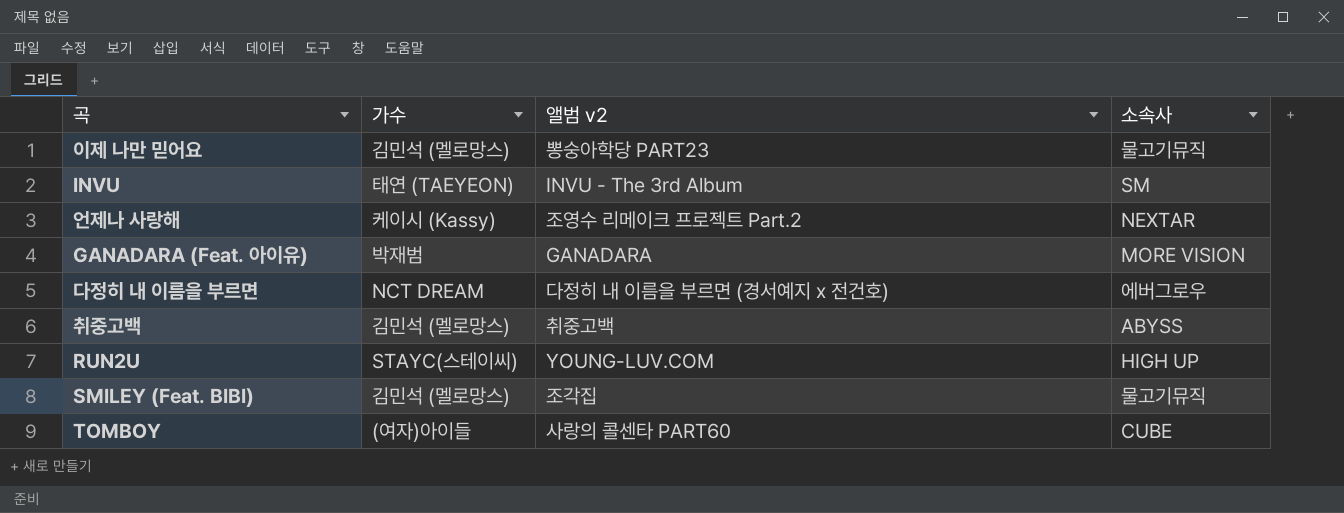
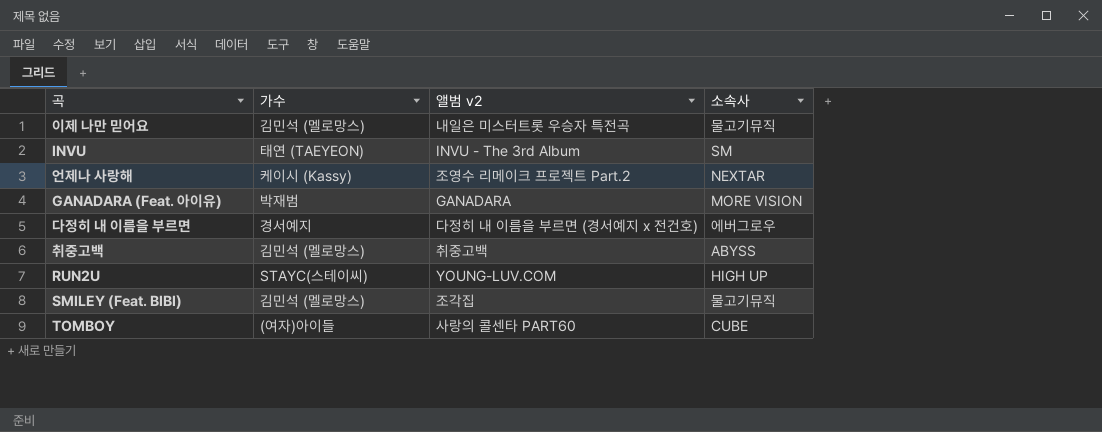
이제 나만 믿어요 | 앨범 v2: 뽕숭아학당 PART23 -> 내일은 미스터트롯 우승자 특전곡
다정히 내 이름을 부르면 | 가수: NCT DREAM -> 경서예지

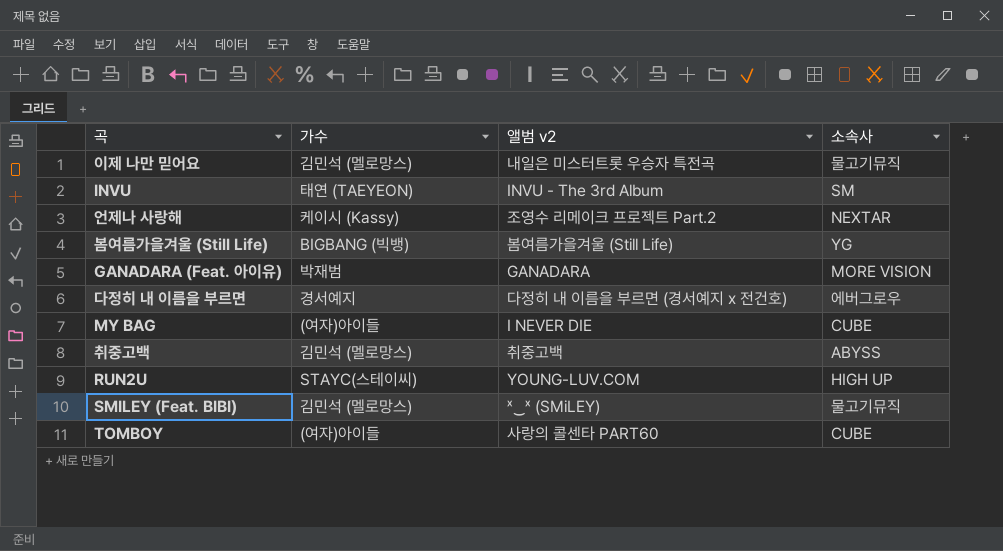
row 봄여름가을겨울 (Still Life): none -> BIGBANG (빅뱅) | 봄여름가을겨울 (Still Life) | YG
row MY BAG: none -> (여자)아이들 | I NEVER DIE | CUBE
SMILEY (Feat. BIBI) | 앨범 v2: 조각집 -> ˣ‿ˣ (SMiLEY)

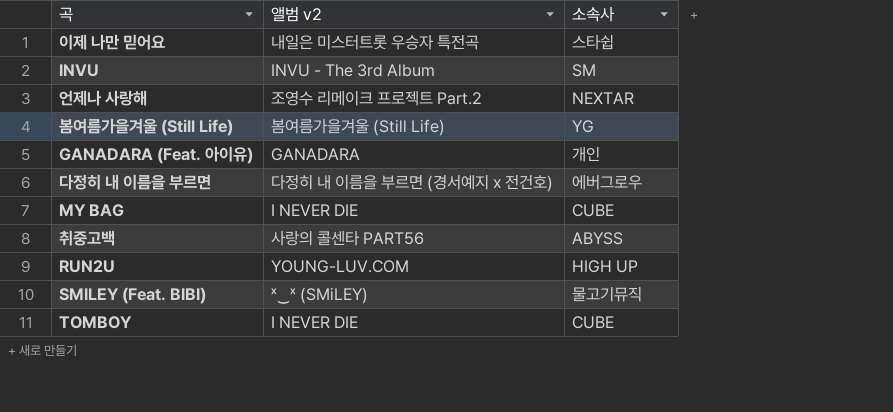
column 가수 | position: 2 -> none
이제 나만 믿어요 | 소속사: 물고기뮤직 -> 스타쉽
GANADARA (Feat. 아이유) | 소속사: MORE VISION -> 개인
취중고백 | 앨범 v2: 취중고백 -> 사랑의 콜센타 PART56
TOMBOY | 앨범 v2: 사랑의 콜센타 PART60 -> I NEVER DIE

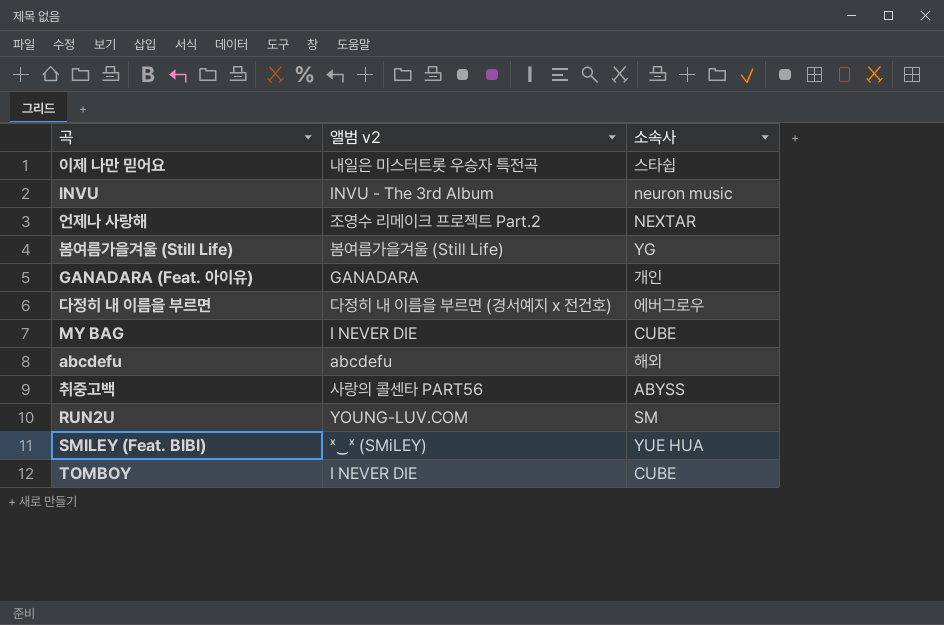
INVU | 소속사: SM -> neuron music
row abcdefu: none -> abcdefu | 해외
RUN2U | 소속사: HIGH UP -> SM
SMILEY (Feat. BIBI) | 소속사: 물고기뮤직 -> YUE HUA

